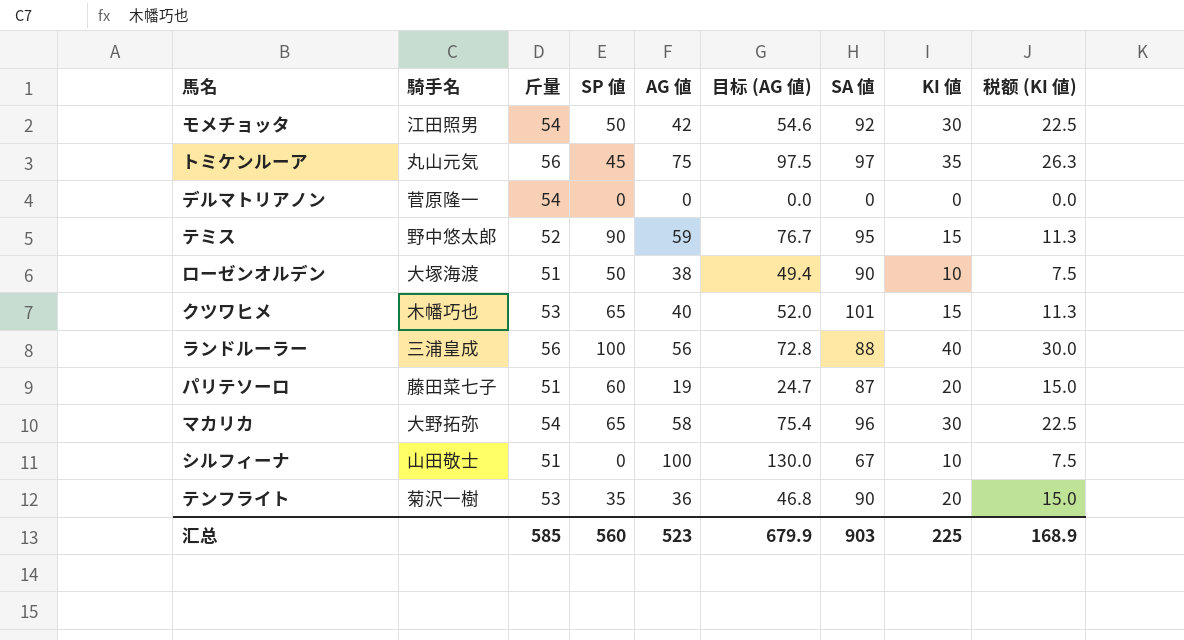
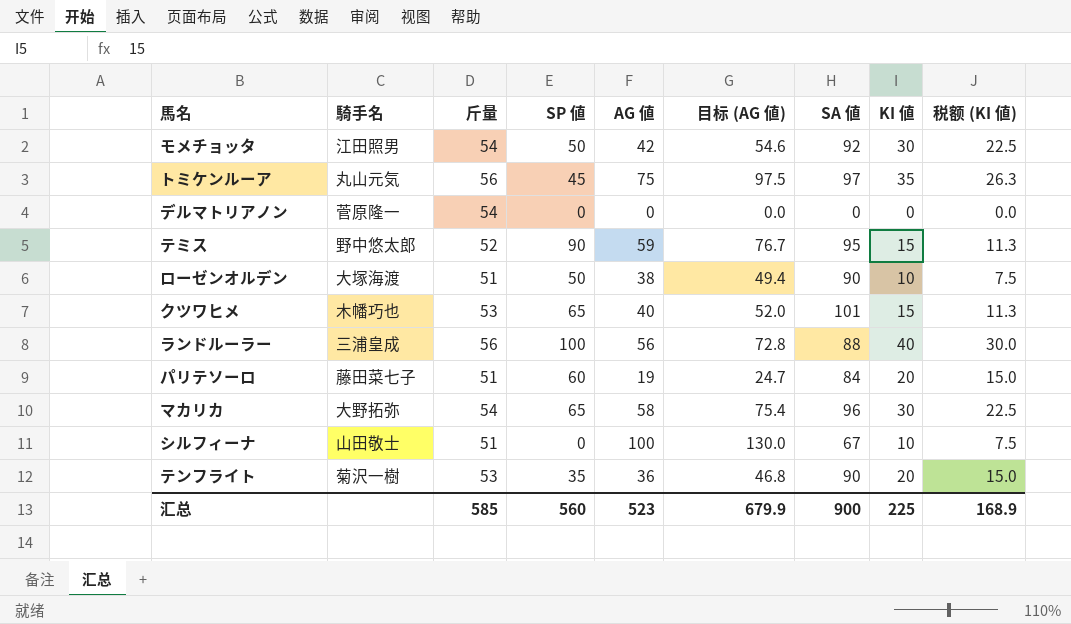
パリテソーロ | SA 値: 87 -> 84
汇总 | SA 値: 903 -> 900

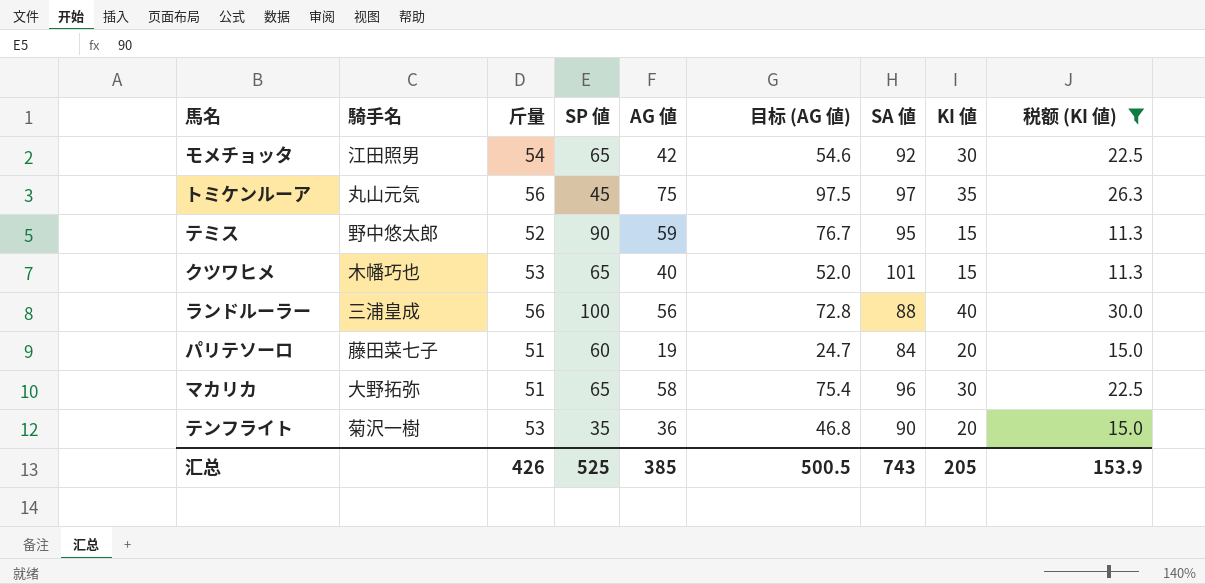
filter: none -> 税额 (KI 値) >= 11.3
モメチョッタ | SP 値: 50 -> 65
マカリカ | 斤量: 54 -> 51
汇总 | 斤量: 585 -> 426
汇总 | SP 値: 560 -> 525
汇总 | AG 値: 523 -> 385
汇总 | 目标 (AG 値): 679.9 -> 500.5
汇总 | SA 値: 900 -> 743
汇总 | KI 値: 225 -> 205
汇总 | 税额 (KI 値): 168.9 -> 153.9

